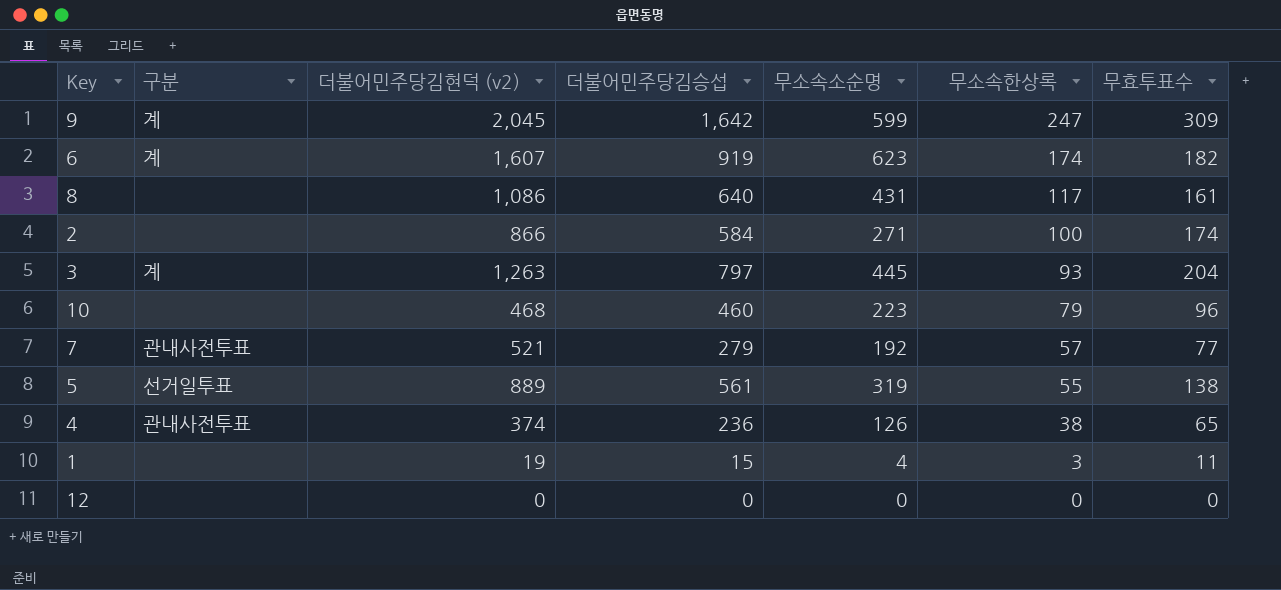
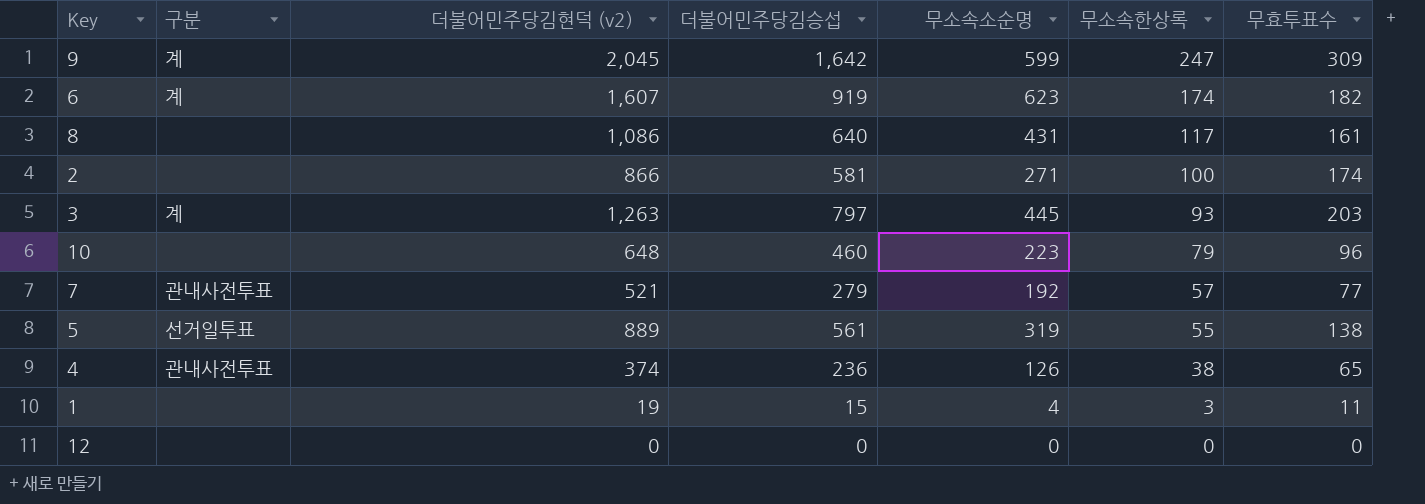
2 | 더불어민주당김승섭: 584 -> 581
3 | 무효투표수: 204 -> 203
10 | 더불어민주당김현덕 (v2): 468 -> 648

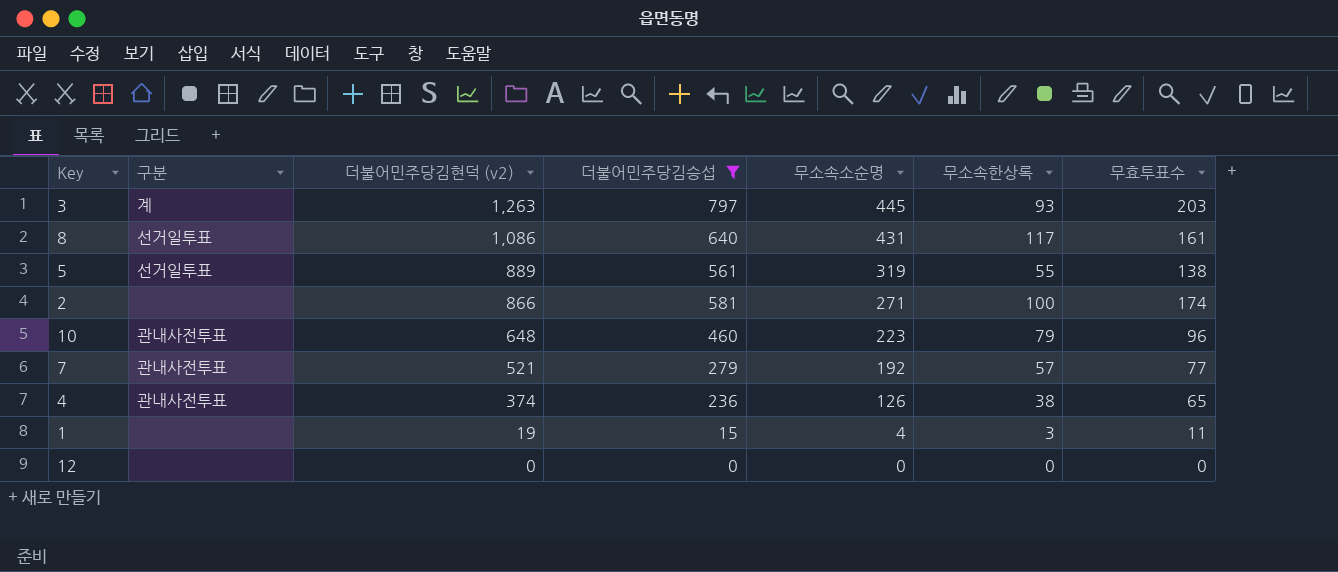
filter: none -> 더불어민주당김승섭 <= 797
row order: 무소속한상록 descending -> 더불어민주당김현덕 (v2) descending
8 | 구분: none -> 선거일투표
10 | 구분: none -> 관내사전투표

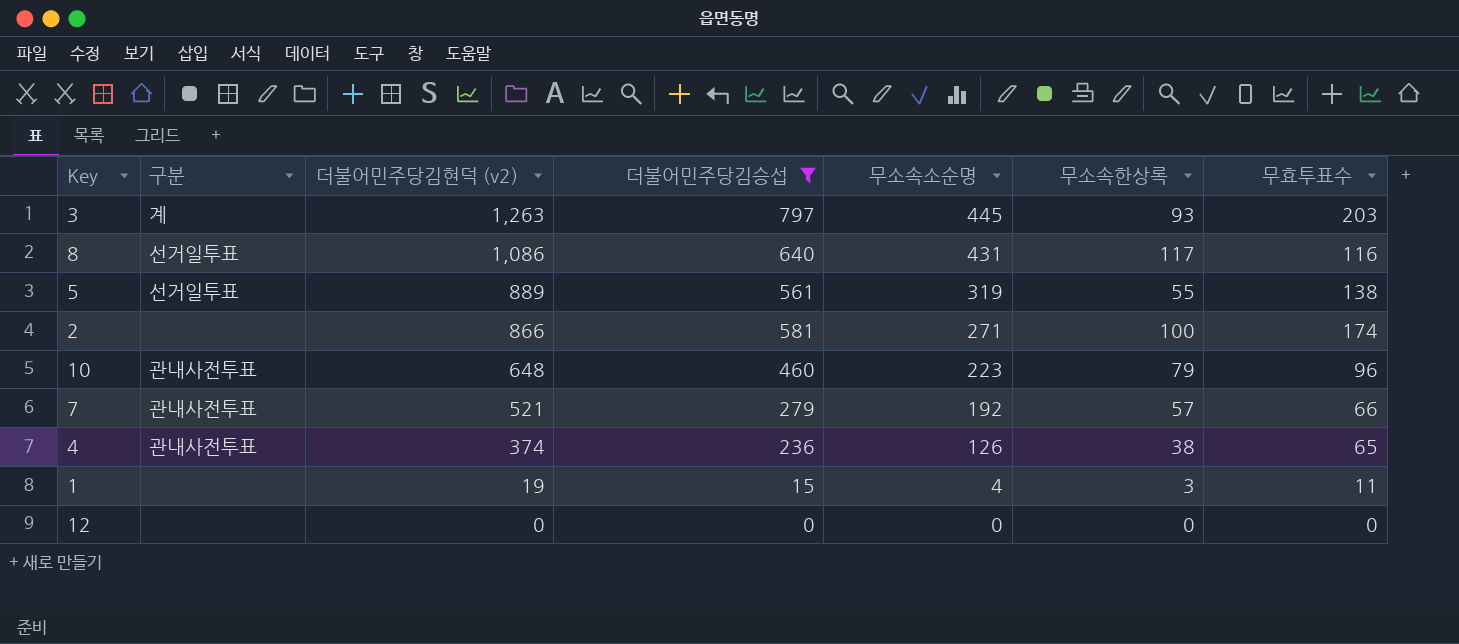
8 | 무효투표수: 161 -> 116
7 | 무효투표수: 77 -> 66

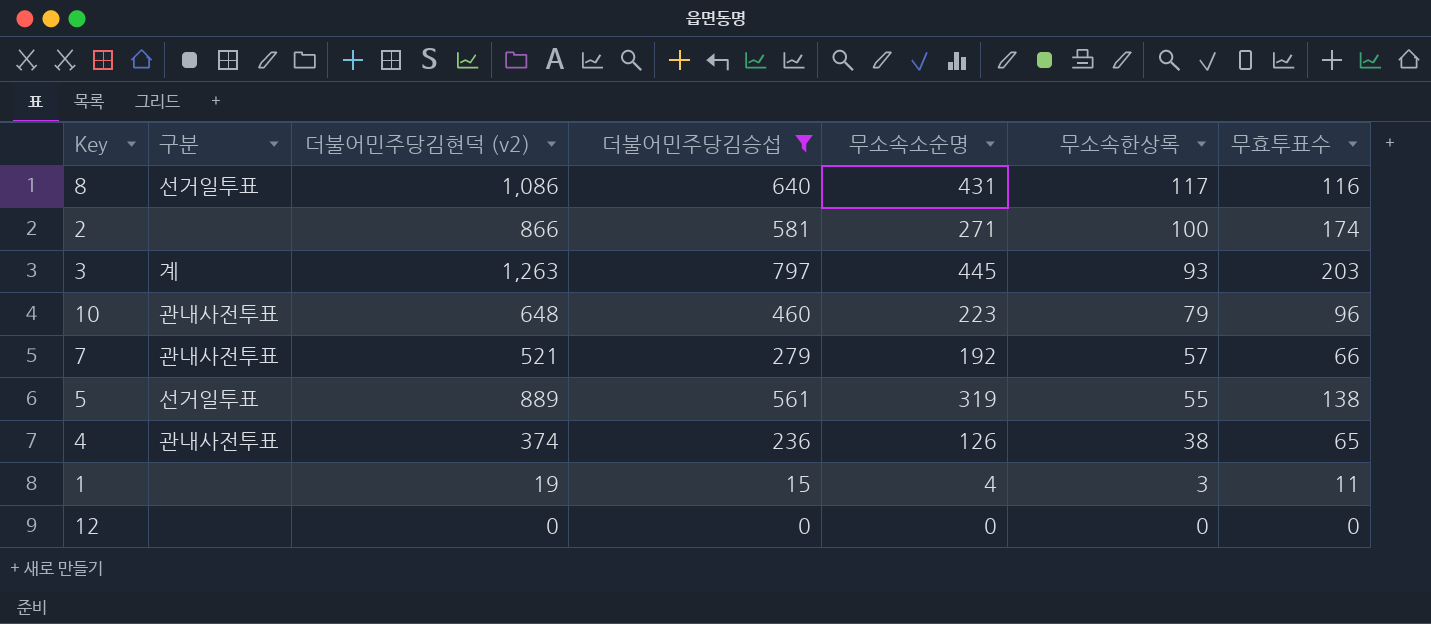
row order: 더불어민주당김현덕 (v2) descending -> 무소속한상록 descending

